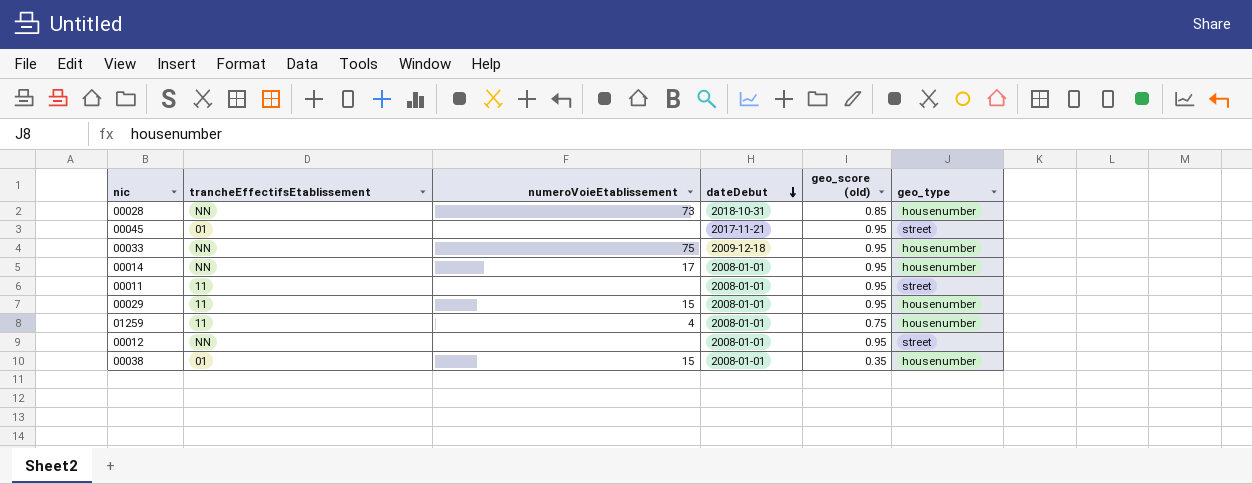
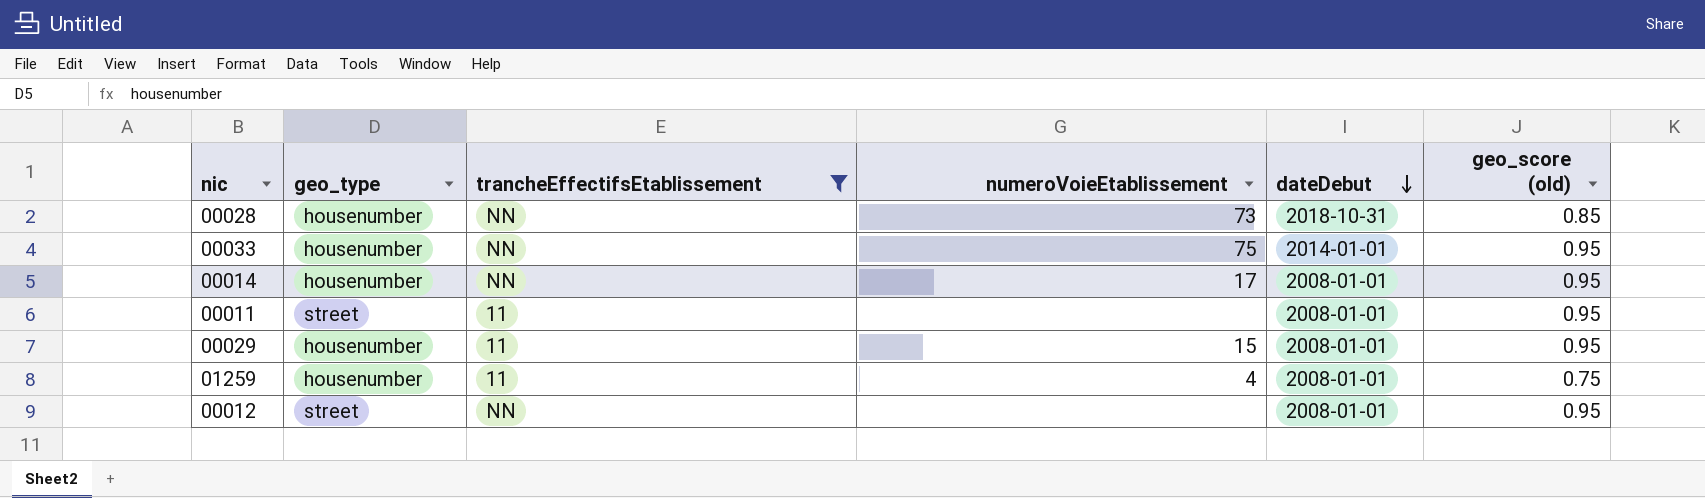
filter: none -> trancheEffectifsEtablissement != 01
column geo_type | position: 6 -> 2
00033 | dateDebut: 2009-12-18 -> 2014-01-01

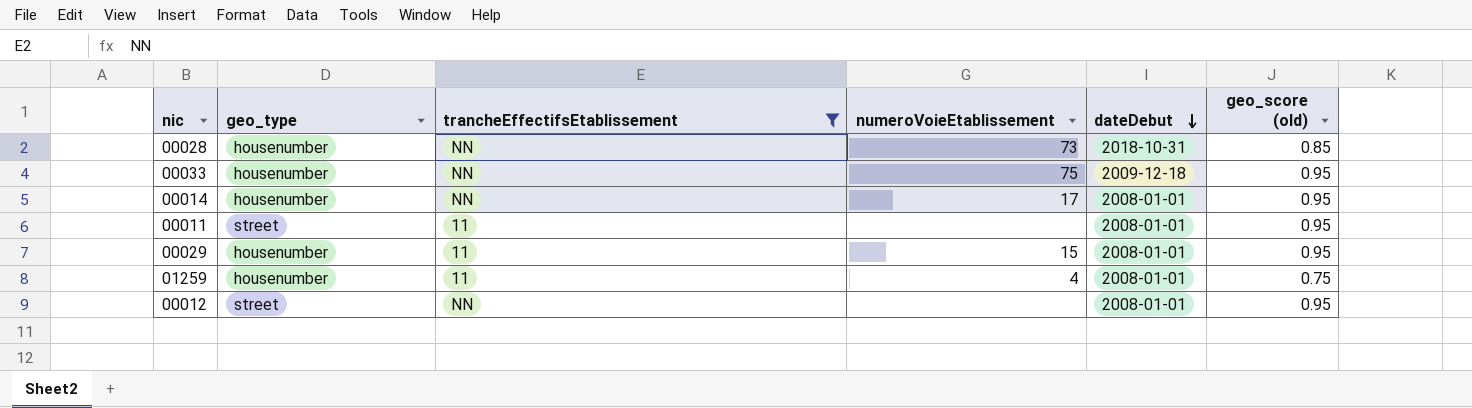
00033 | dateDebut: 2014-01-01 -> 2009-12-18

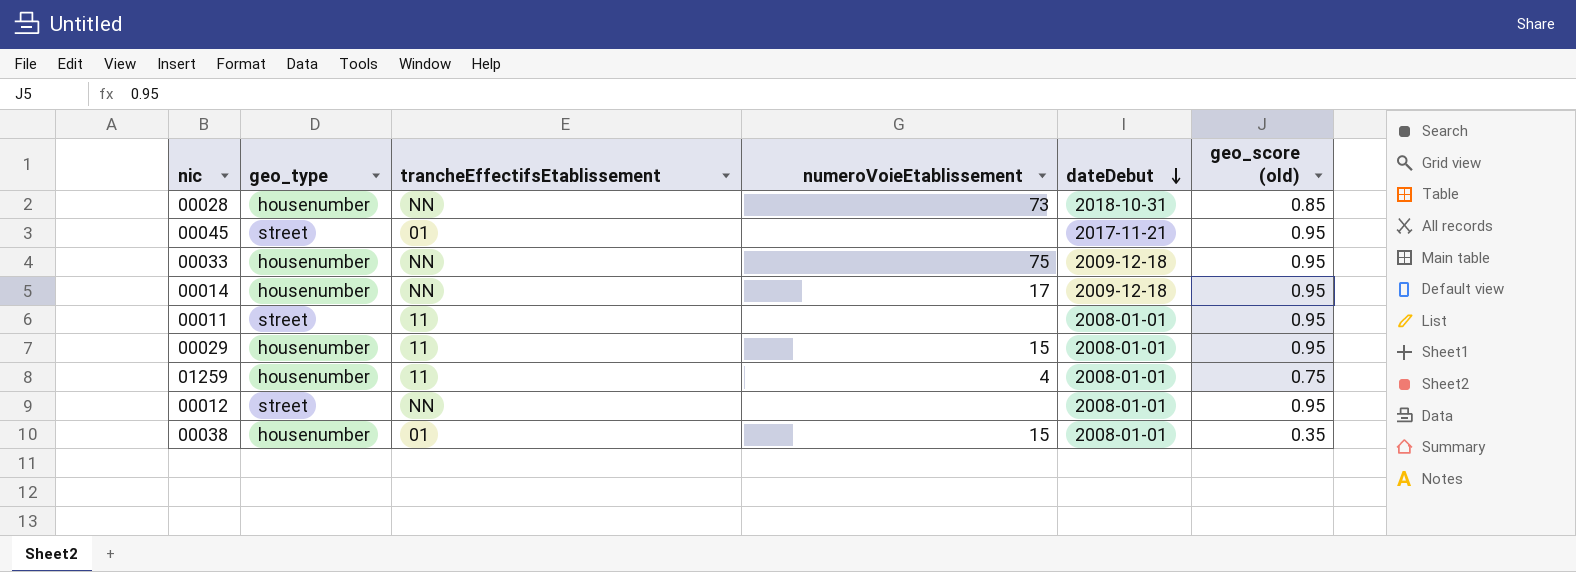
filter: trancheEffectifsEtablissement != 01 -> none
00014 | dateDebut: 2008-01-01 -> 2009-12-18

